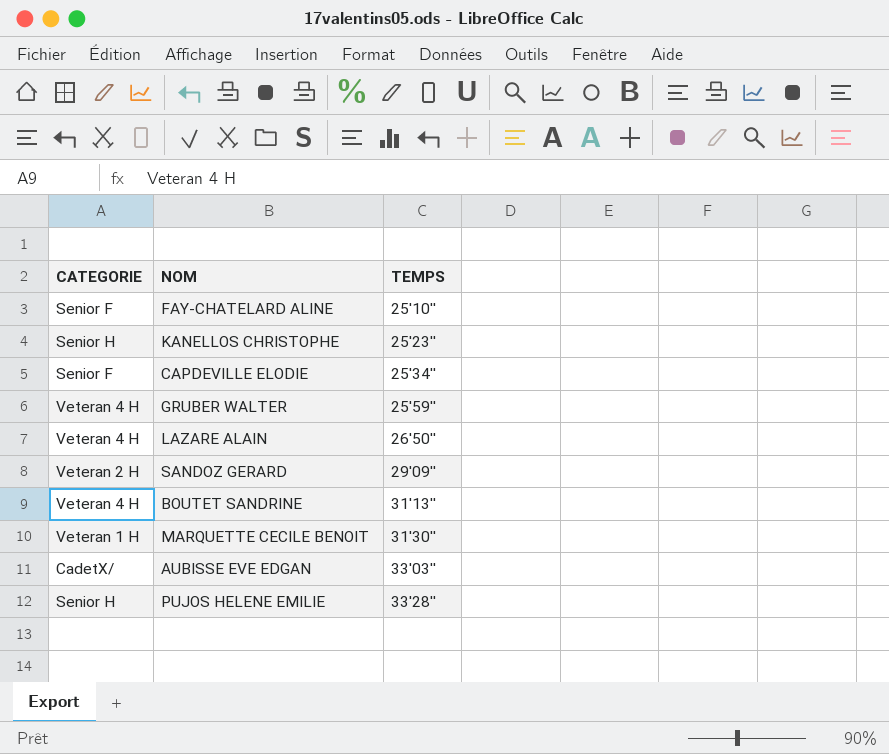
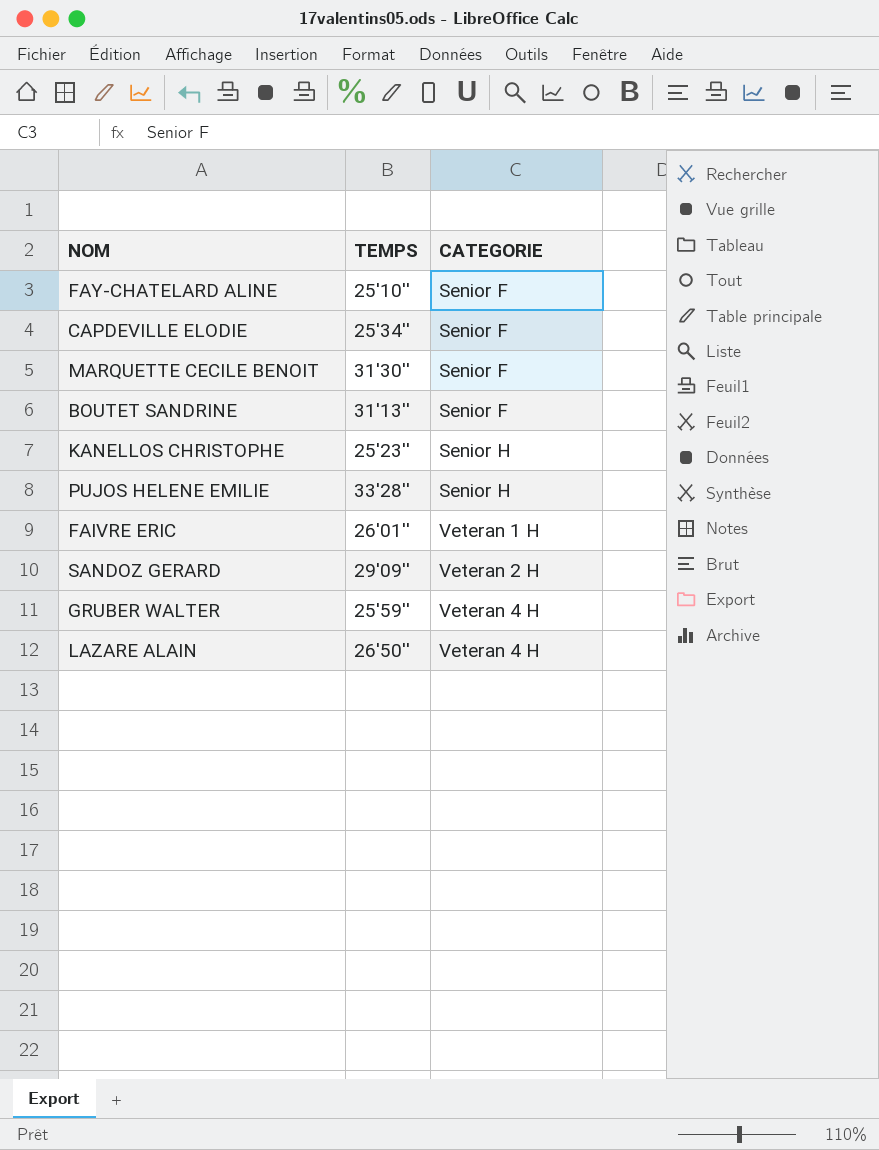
row order: TEMPS ascending -> CATEGORIE ascending
column CATEGORIE | position: 1 -> 3
row AUBISSE EVE EDGAN: CadetX/ | 33'03'' -> none
MARQUETTE CECILE BENOIT | CATEGORIE: Veteran 1 H -> Senior F
BOUTET SANDRINE | CATEGORIE: Veteran 4 H -> Senior F
row FAIVRE ERIC: none -> 26'01'' | Veteran 1 H

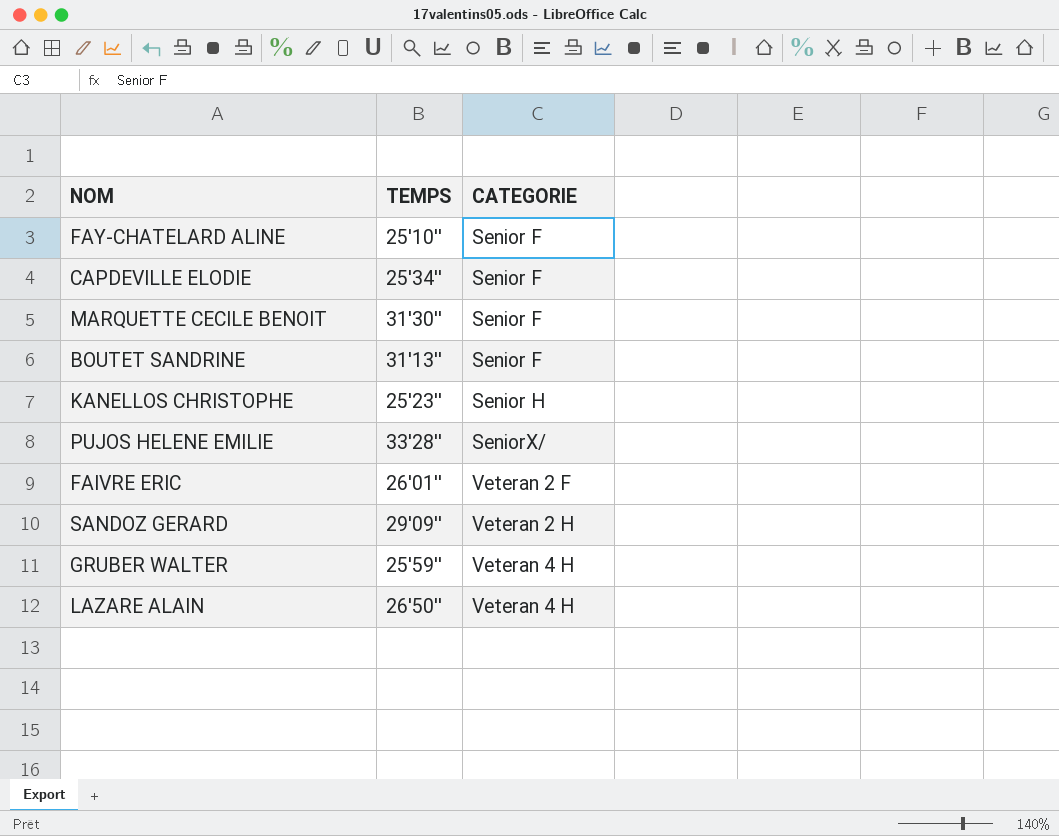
PUJOS HELENE EMILIE | CATEGORIE: Senior H -> SeniorX/
FAIVRE ERIC | CATEGORIE: Veteran 1 H -> Veteran 2 F

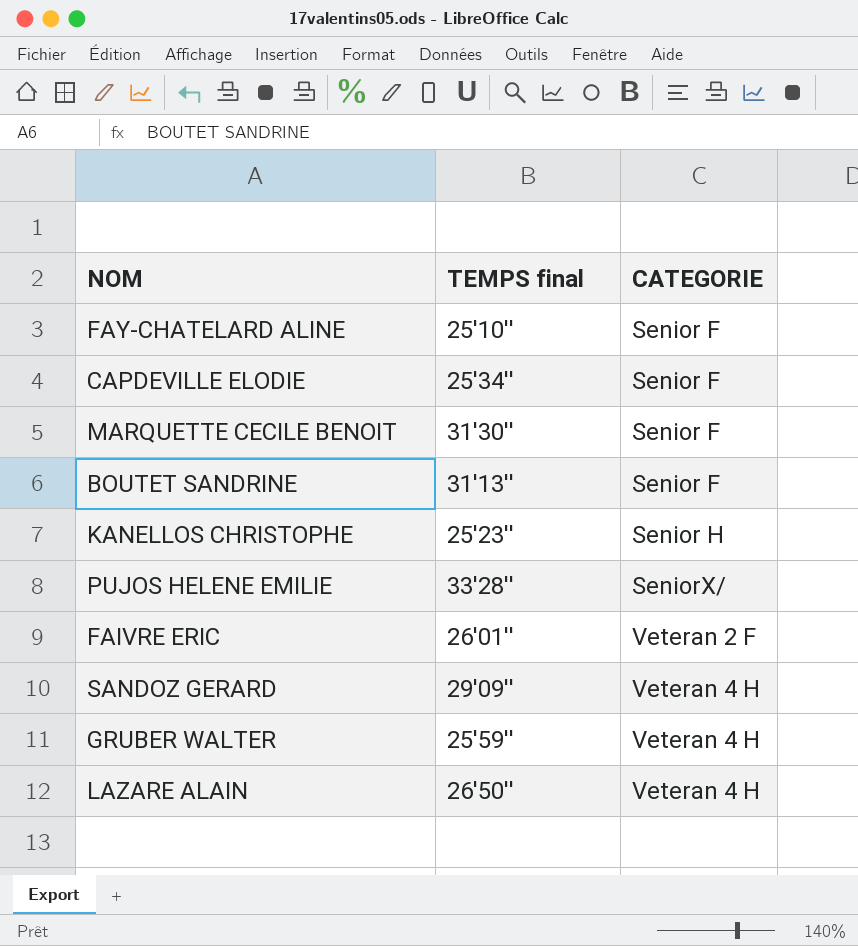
column name: TEMPS -> TEMPS final
SANDOZ GERARD | CATEGORIE: Veteran 2 H -> Veteran 4 H

